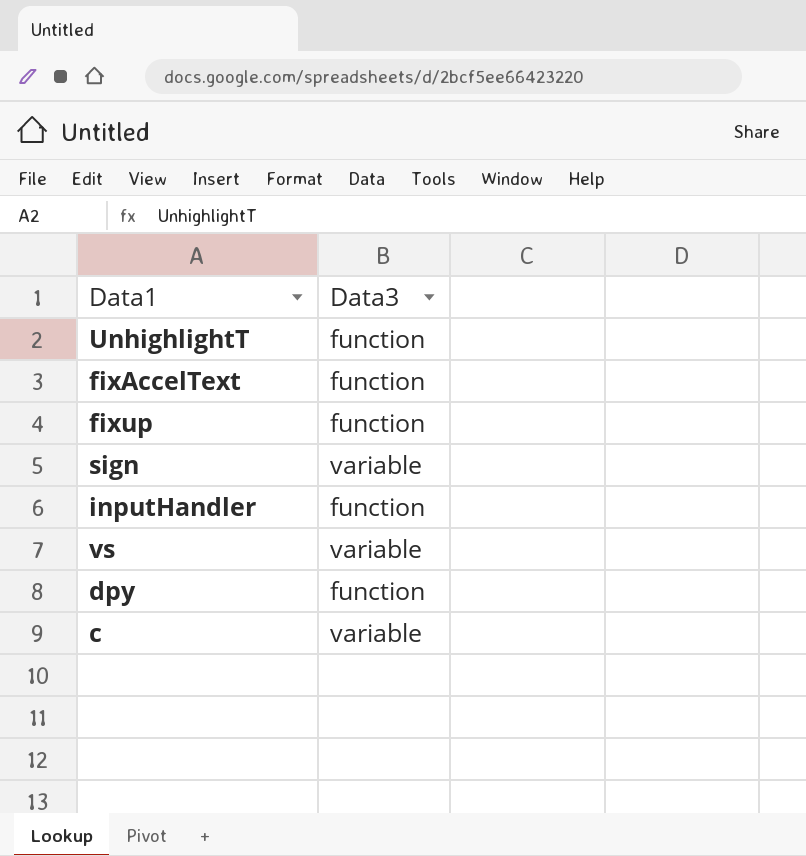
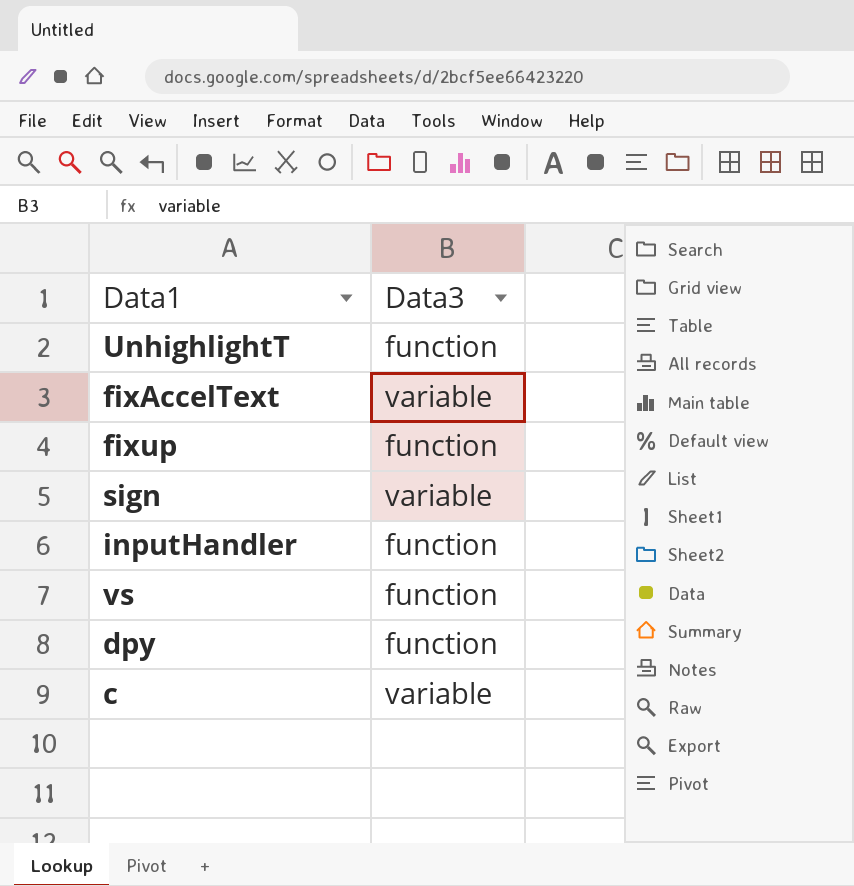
fixAccelText | Data3: function -> variable
vs | Data3: variable -> function

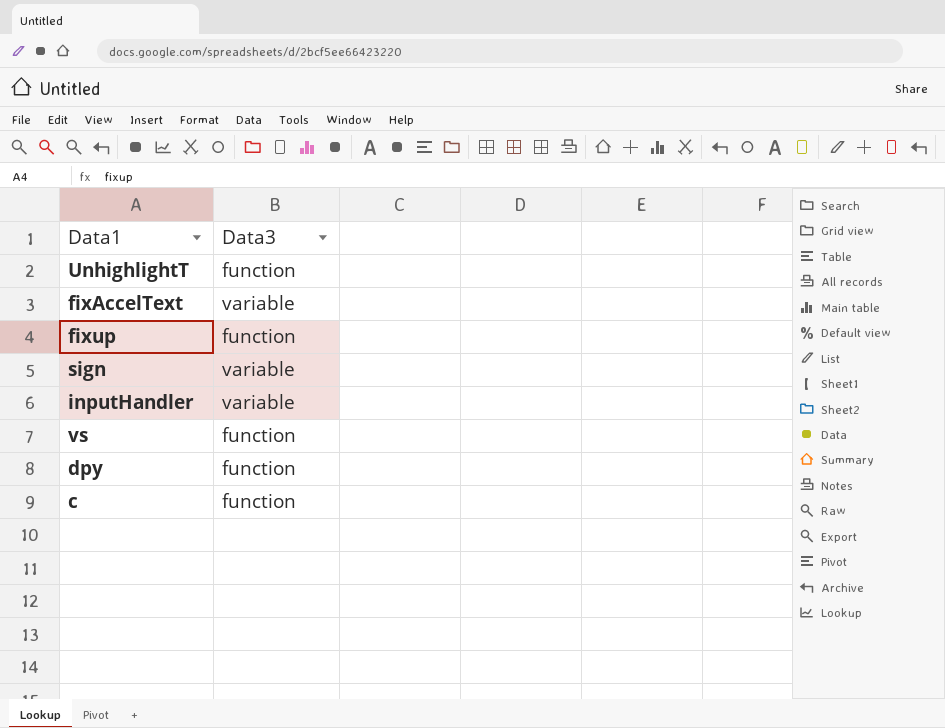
inputHandler | Data3: function -> variable
c | Data3: variable -> function

